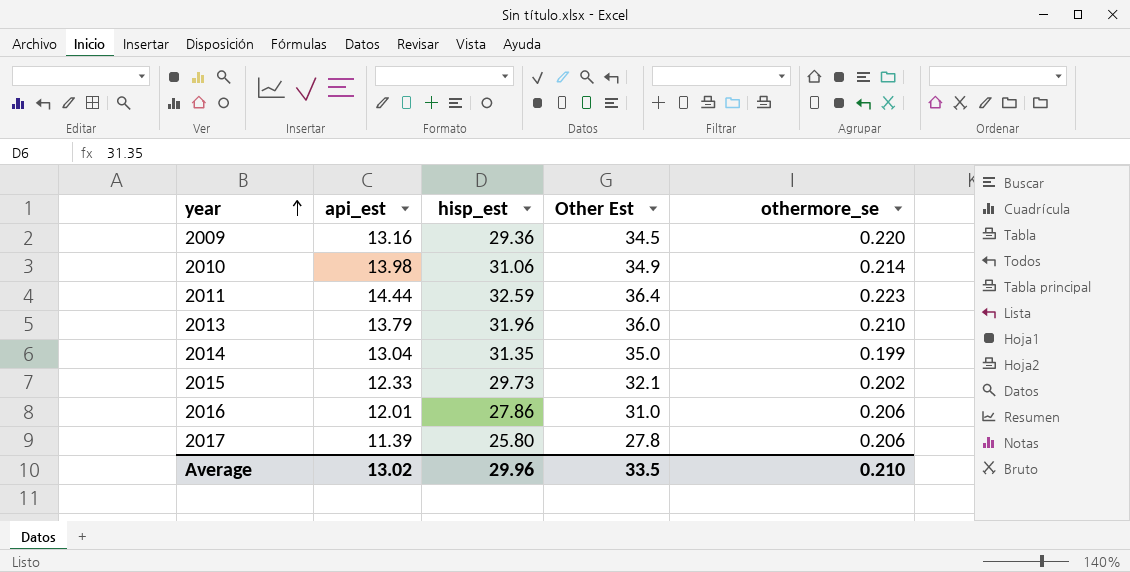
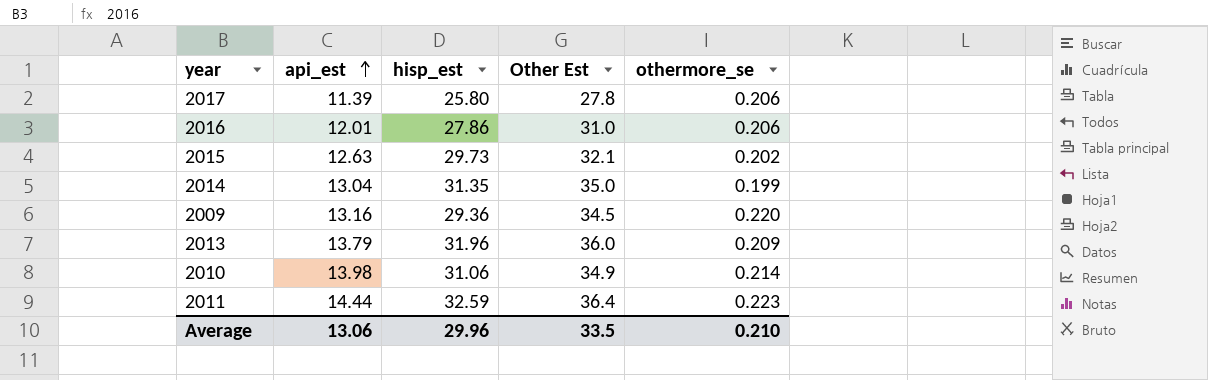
row order: year ascending -> api_est ascending
2015 | api_est: 12.33 -> 12.63
2013 | othermore_se: 0.210 -> 0.209
Average | api_est: 13.02 -> 13.06

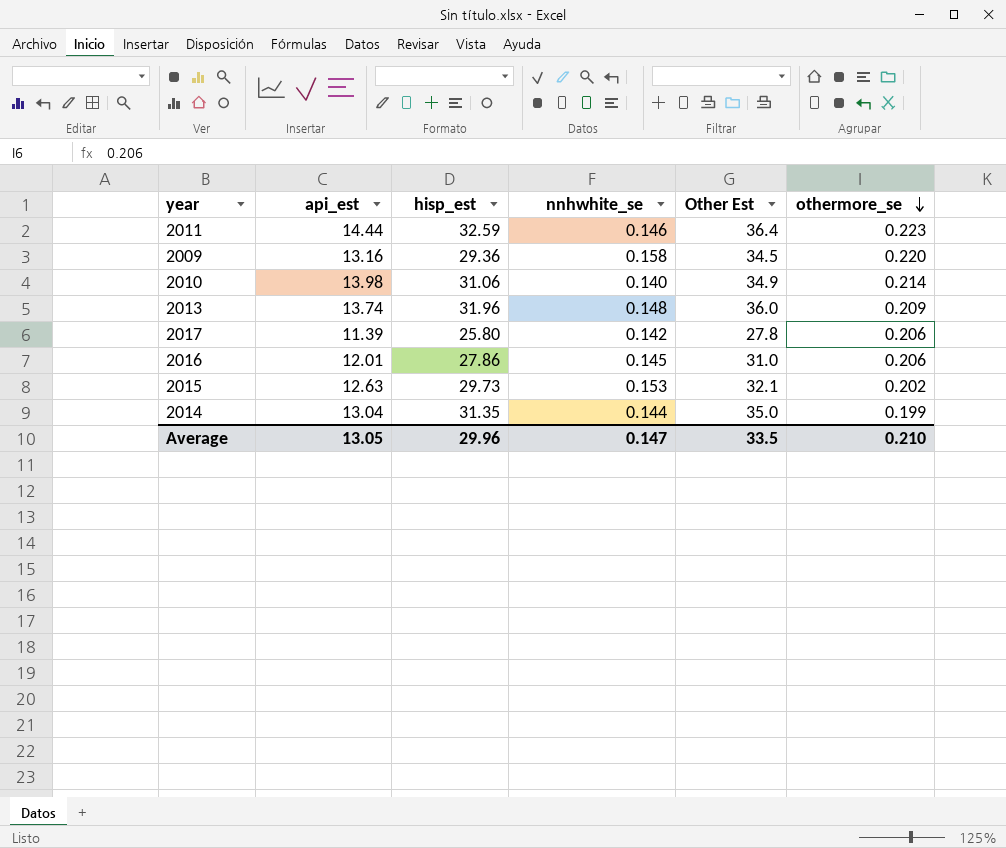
row order: api_est ascending -> othermore_se descending
column nnhwhite_se | position: none -> 4
2013 | api_est: 13.79 -> 13.74
Average | api_est: 13.06 -> 13.05

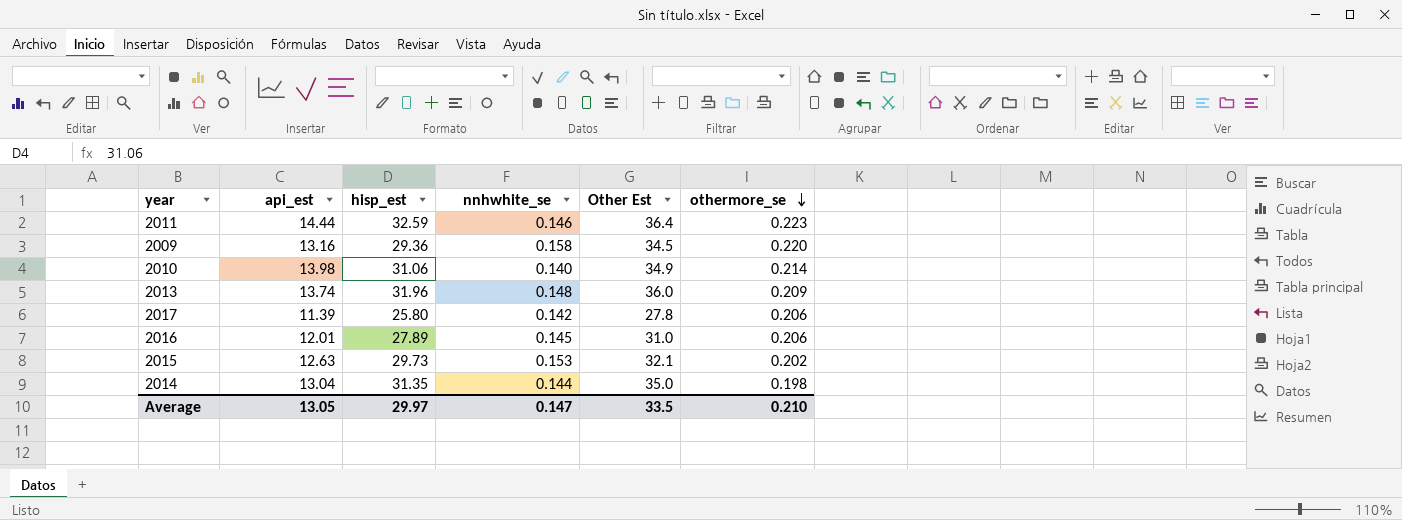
2016 | hisp_est: 27.86 -> 27.89
2014 | othermore_se: 0.199 -> 0.198
Average | hisp_est: 29.96 -> 29.97

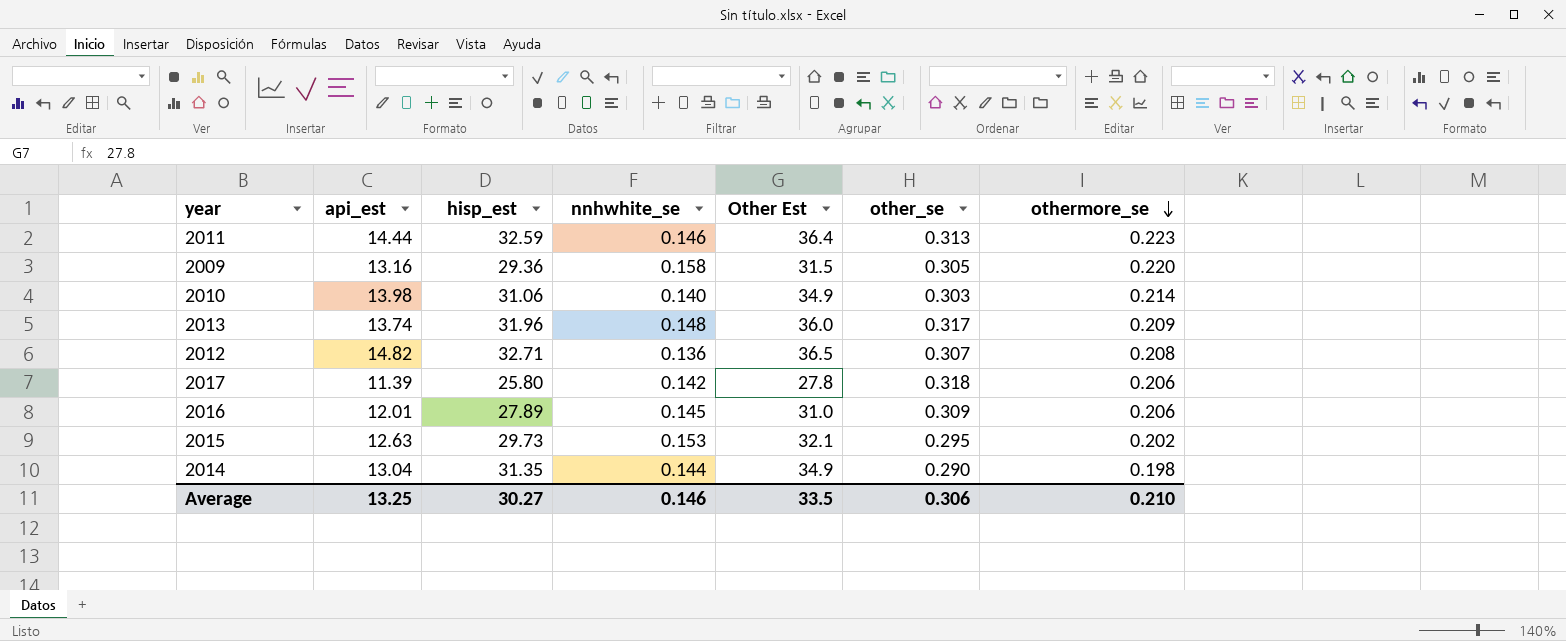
column other_se | position: none -> 6
2009 | Other Est: 34.5 -> 31.5
row 2012: none -> 14.82 | 32.71 | 0.136 | 36.5 | 0.307 | 0.208
2014 | Other Est: 35.0 -> 34.9
Average | api_est: 13.05 -> 13.25
Average | hisp_est: 29.97 -> 30.27
Average | nnhwhite_se: 0.147 -> 0.146

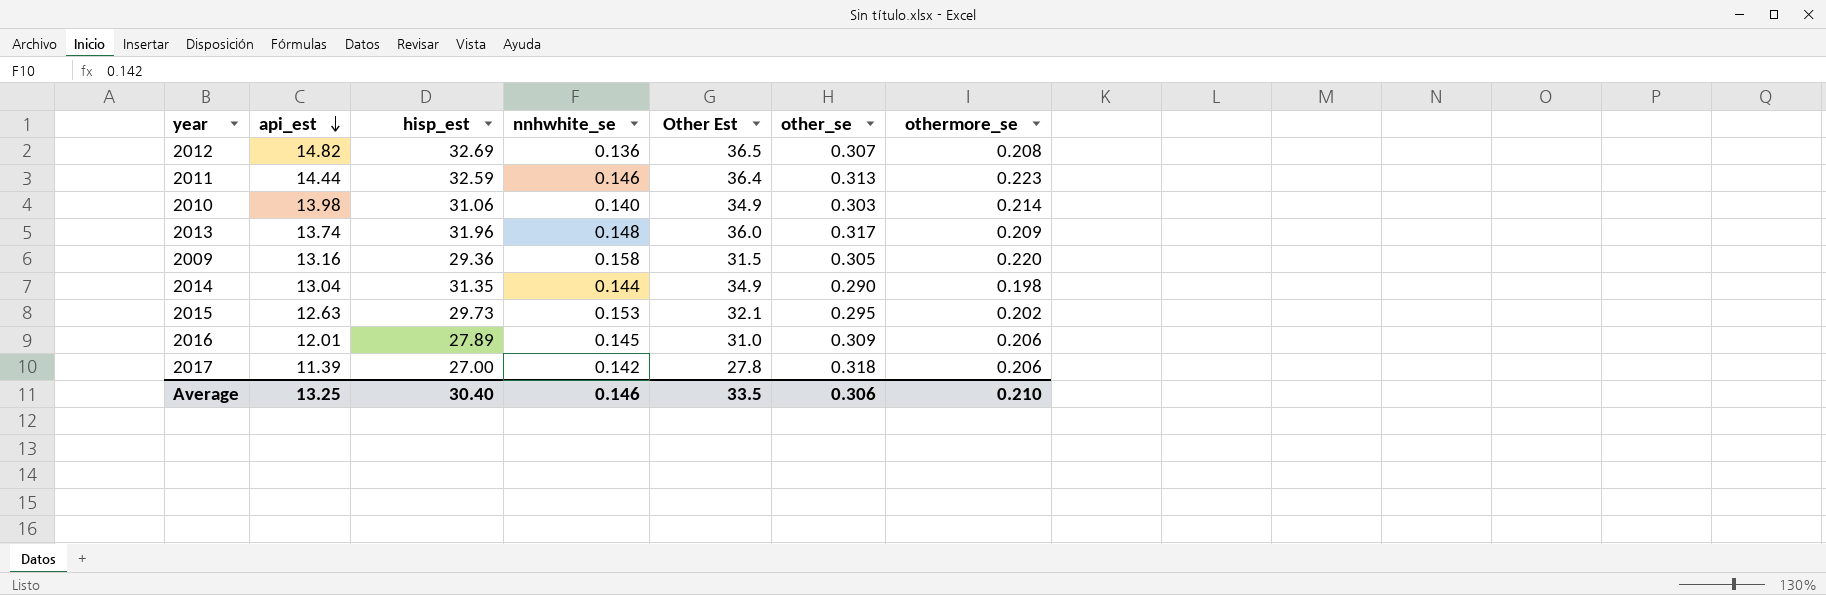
row order: othermore_se descending -> api_est descending
2012 | hisp_est: 32.71 -> 32.69
2017 | hisp_est: 25.80 -> 27.00
Average | hisp_est: 30.27 -> 30.40

